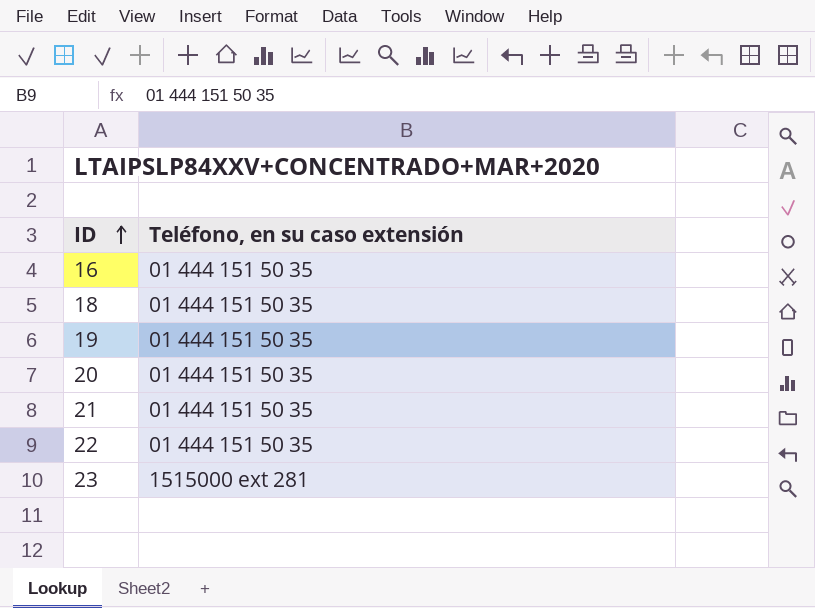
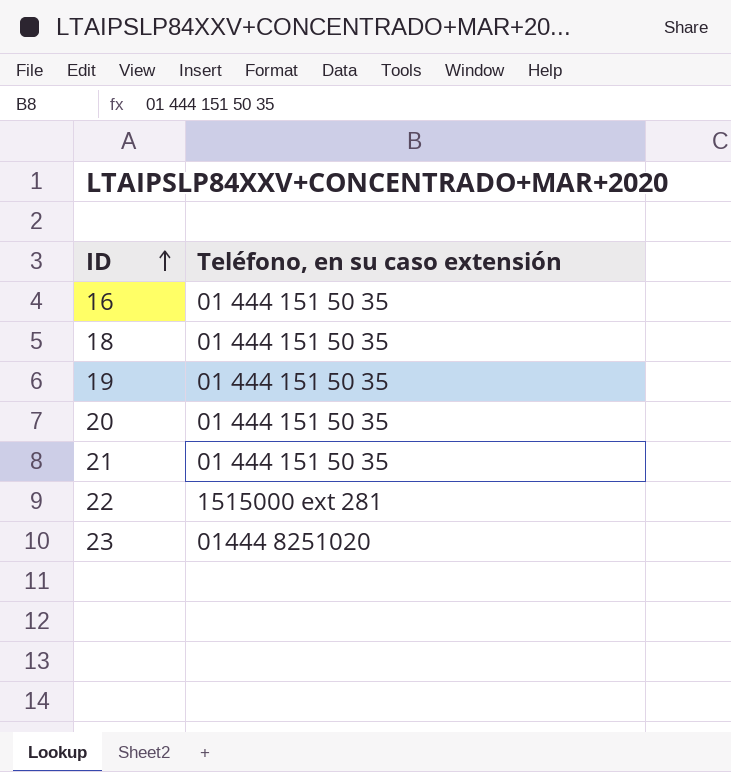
22 | Teléfono, en su caso extensión: 01 444 151 50 35 -> 1515000 ext 281
23 | Teléfono, en su caso extensión: 1515000 ext 281 -> 01444 8251020

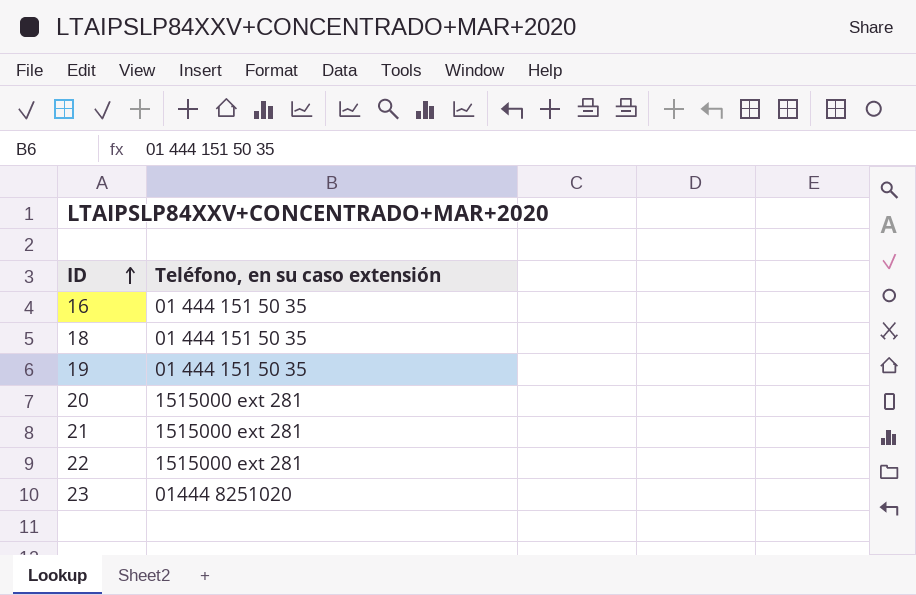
20 | Teléfono, en su caso extensión: 01 444 151 50 35 -> 1515000 ext 281
21 | Teléfono, en su caso extensión: 01 444 151 50 35 -> 1515000 ext 281

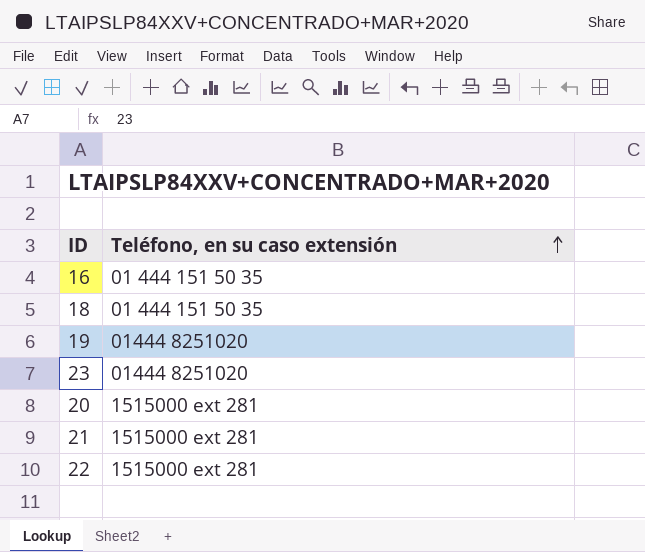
row order: ID ascending -> Teléfono, en su caso extensión ascending
19 | Teléfono, en su caso extensión: 01 444 151 50 35 -> 01444 8251020

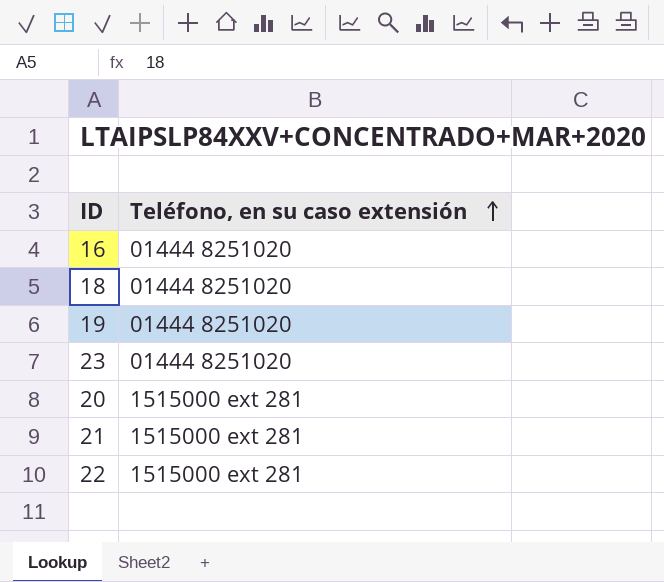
16 | Teléfono, en su caso extensión: 01 444 151 50 35 -> 01444 8251020
18 | Teléfono, en su caso extensión: 01 444 151 50 35 -> 01444 8251020

